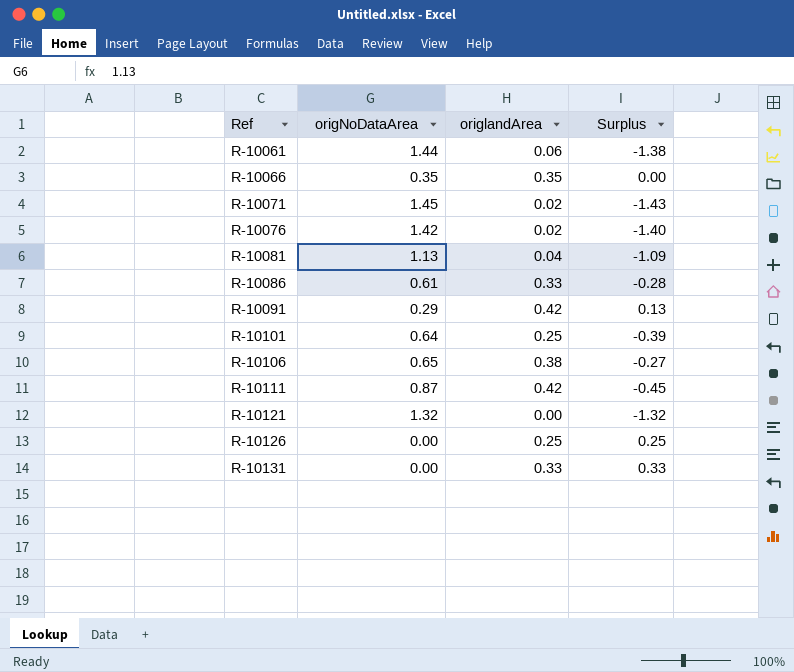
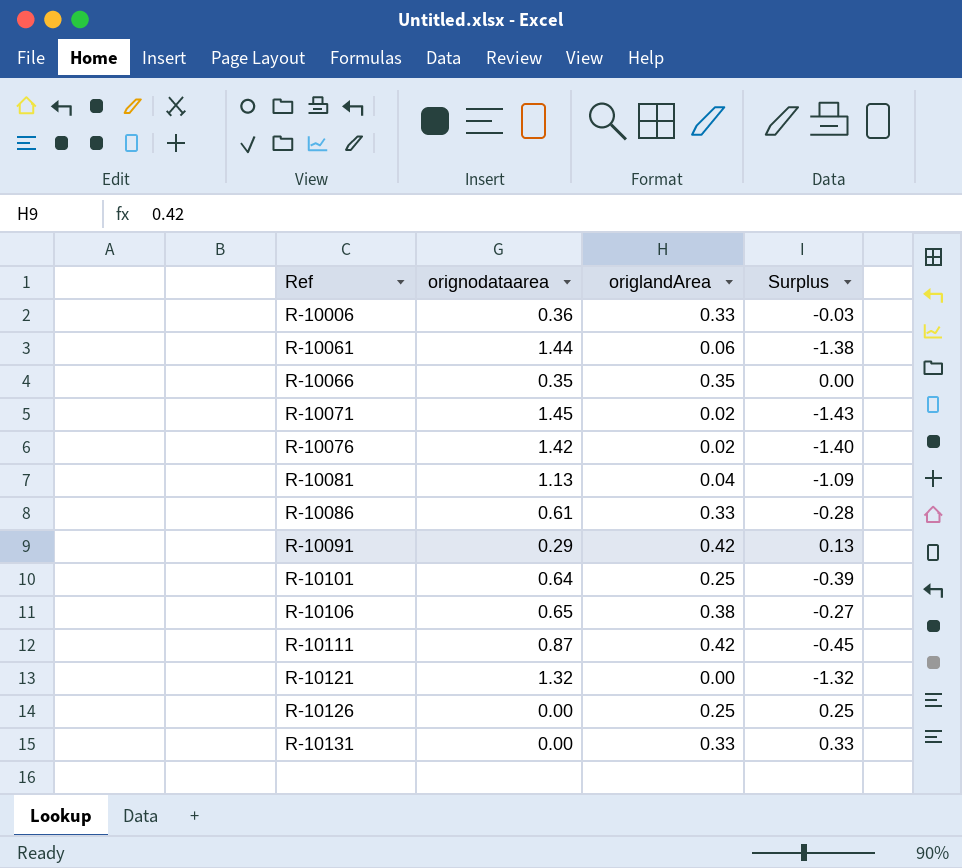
column name: origNoDataArea -> orignodataarea
row R-10006: none -> 0.36 | 0.33 | -0.03

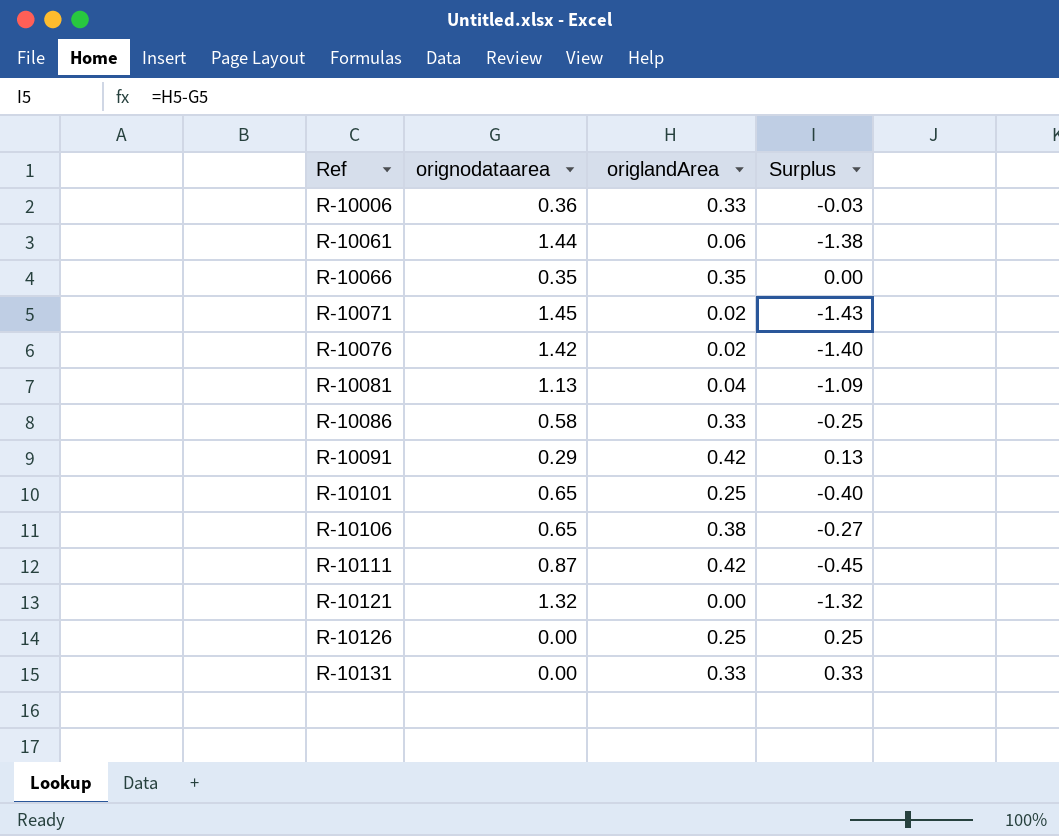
R-10086 | orignodataarea: 0.61 -> 0.58
R-10086 | Surplus: -0.28 -> -0.25
R-10101 | orignodataarea: 0.64 -> 0.65
R-10101 | Surplus: -0.39 -> -0.40

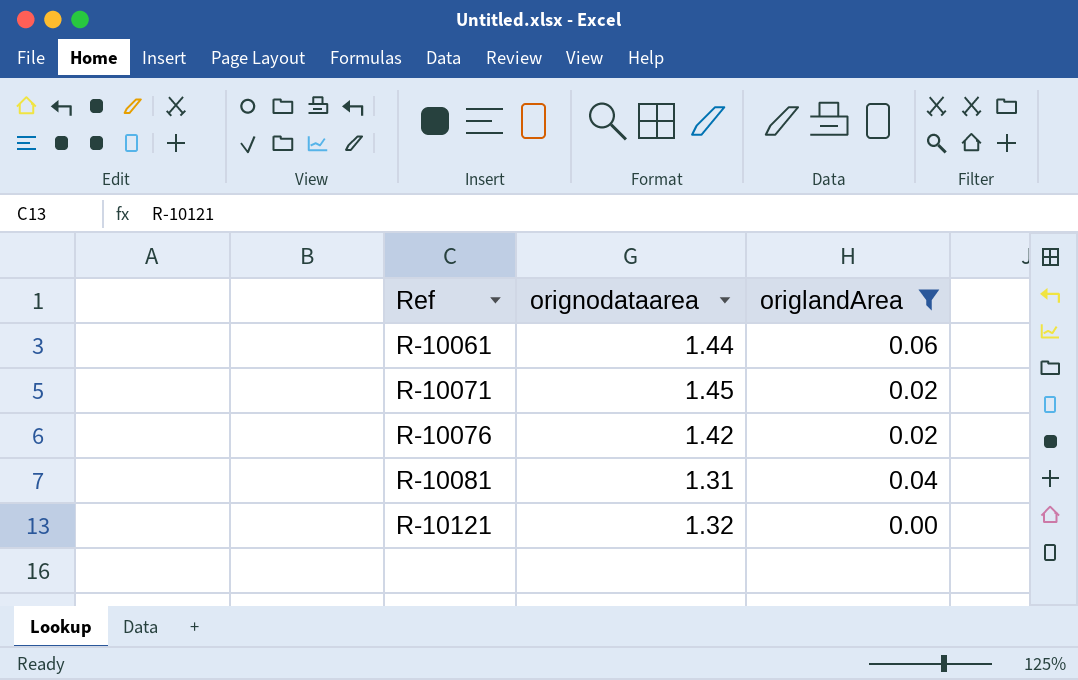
filter: none -> origlandArea <= 0.06
column Surplus | formula: [origlandArea] - [orignodataarea] -> none
R-10081 | orignodataarea: 1.13 -> 1.31

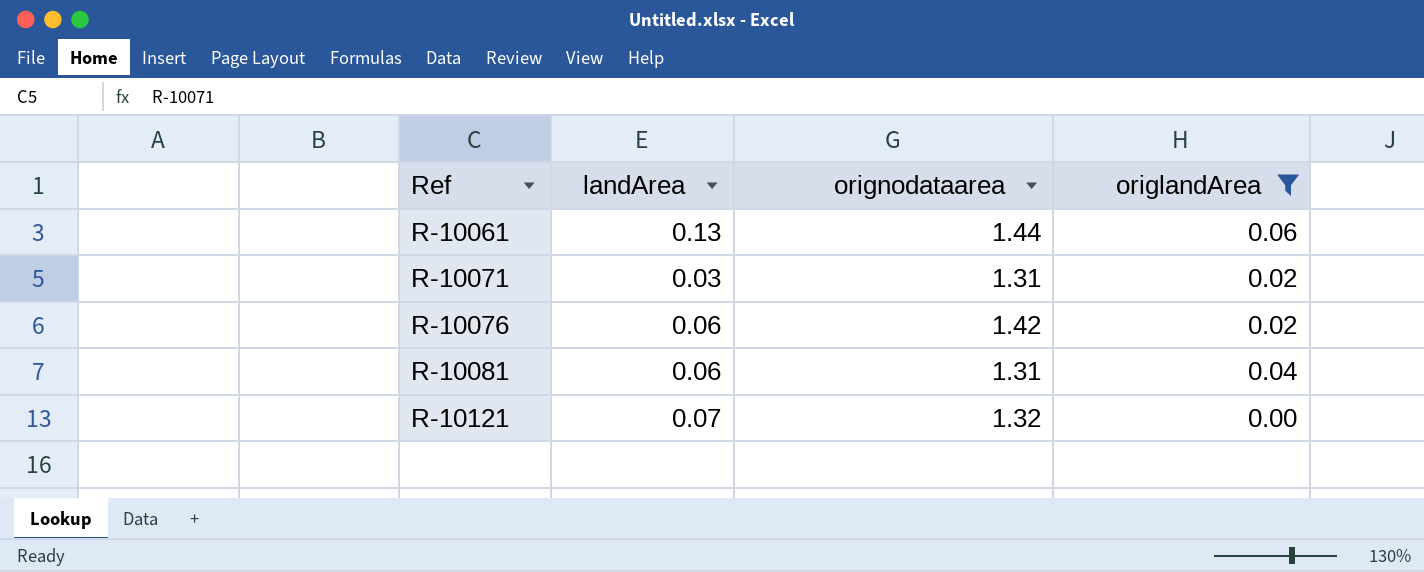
column landArea | position: none -> 2
R-10071 | orignodataarea: 1.45 -> 1.31

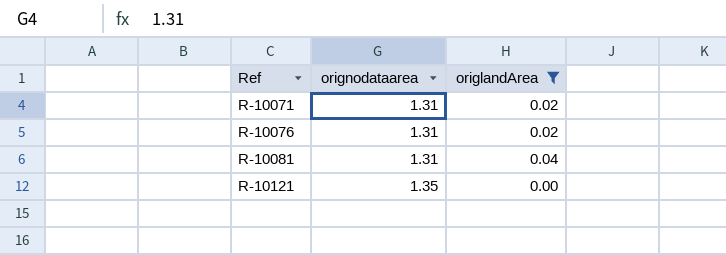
column landArea | position: 2 -> none
row R-10061: 0.13 | 1.44 | 0.06 -> none
R-10076 | orignodataarea: 1.42 -> 1.31
R-10121 | orignodataarea: 1.32 -> 1.35

